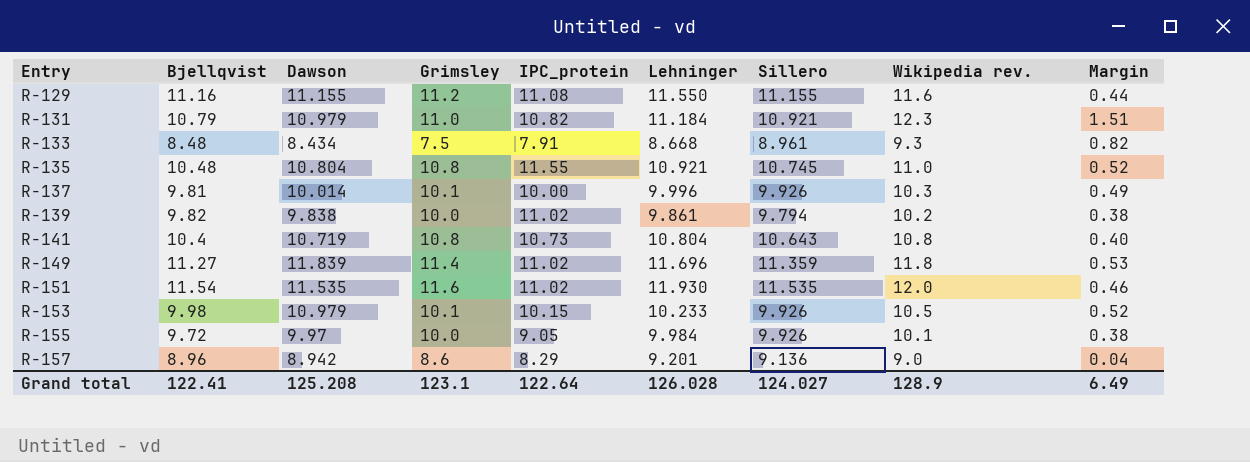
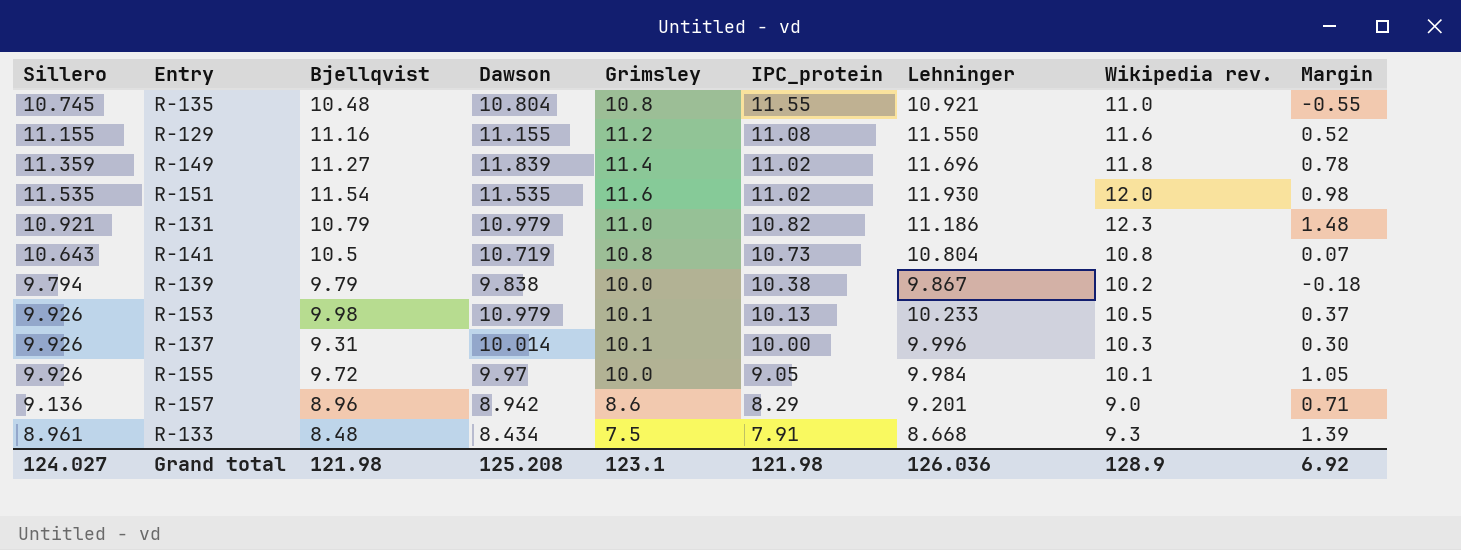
row order: Entry ascending -> IPC_protein descending
column Sillero | position: 7 -> 1
column Margin | formula: [Wikipedia rev.] - [Bjellqvist] -> [Wikipedia rev.] - [IPC_protein]
R-131 | Lehninger: 11.184 -> 11.186
R-141 | Bjellqvist: 10.4 -> 10.5
R-139 | Bjellqvist: 9.82 -> 9.79
R-139 | IPC_protein: 11.02 -> 10.38
R-139 | Lehninger: 9.861 -> 9.867
R-153 | IPC_protein: 10.15 -> 10.13
R-137 | Bjellqvist: 9.81 -> 9.31
Grand total | Bjellqvist: 122.41 -> 121.98
Grand total | IPC_protein: 122.64 -> 121.98
Grand total | Lehninger: 126.028 -> 126.036
Grand total | Margin: 6.49 -> 6.92

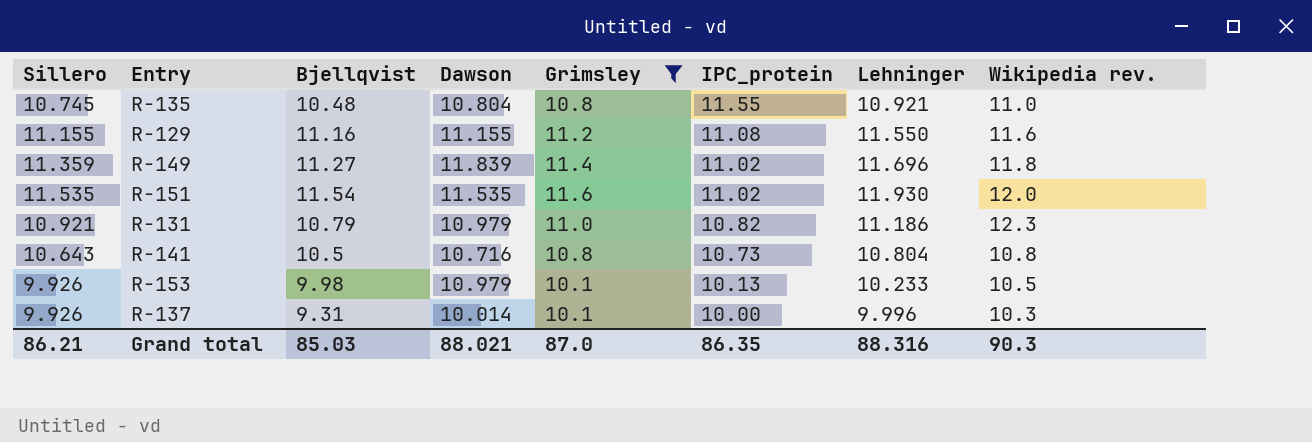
filter: none -> Grimsley >= 10.1
column Margin | formula: [Wikipedia rev.] - [IPC_protein] -> none
R-141 | Dawson: 10.719 -> 10.716
Grand total | Sillero: 124.027 -> 86.21
Grand total | Bjellqvist: 121.98 -> 85.03
Grand total | Dawson: 125.208 -> 88.021
Grand total | Grimsley: 123.1 -> 87.0
Grand total | IPC_protein: 121.98 -> 86.35
Grand total | Lehninger: 126.036 -> 88.316
Grand total | Wikipedia rev.: 128.9 -> 90.3

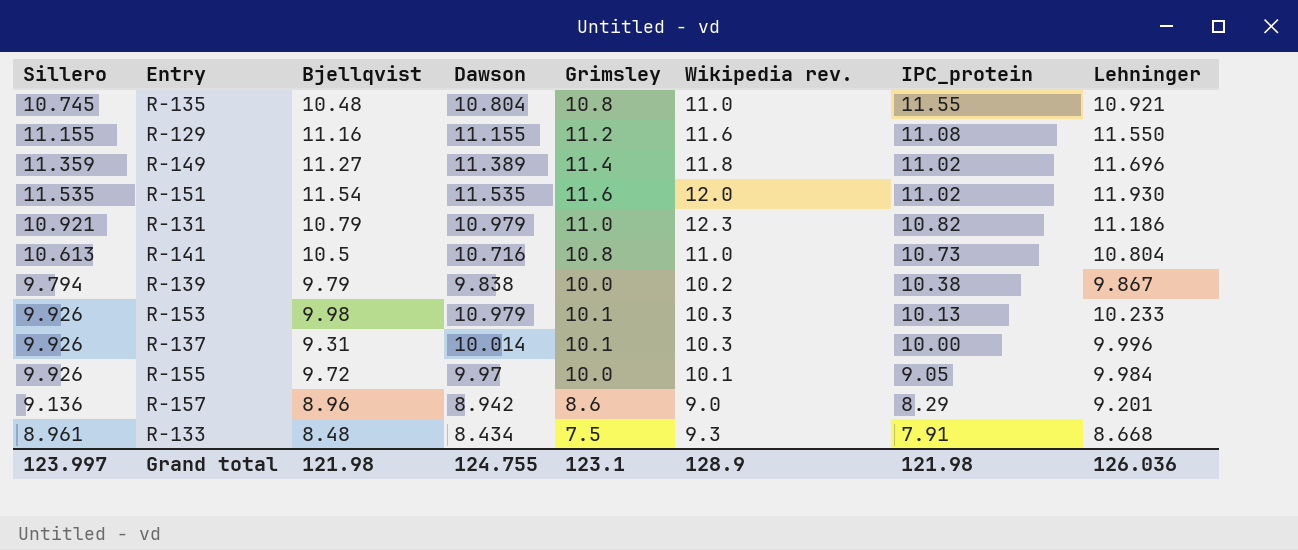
filter: Grimsley >= 10.1 -> none
column Wikipedia rev. | position: 8 -> 6
R-149 | Dawson: 11.839 -> 11.389
R-141 | Sillero: 10.643 -> 10.613
R-141 | Wikipedia rev.: 10.8 -> 11.0
R-153 | Wikipedia rev.: 10.5 -> 10.3
Grand total | Sillero: 86.21 -> 123.997
Grand total | Bjellqvist: 85.03 -> 121.98
Grand total | Dawson: 88.021 -> 124.755
Grand total | Grimsley: 87.0 -> 123.1
Grand total | Wikipedia rev.: 90.3 -> 128.9
Grand total | IPC_protein: 86.35 -> 121.98
Grand total | Lehninger: 88.316 -> 126.036

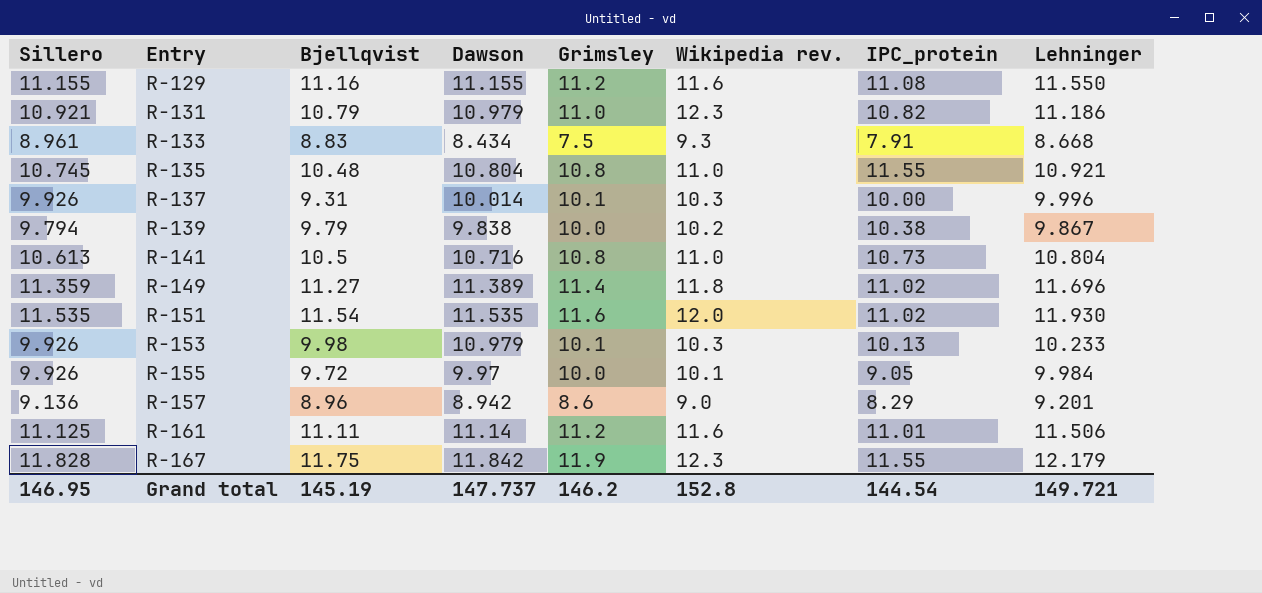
row order: IPC_protein descending -> Entry ascending
R-133 | Bjellqvist: 8.48 -> 8.83
row R-161: none -> 11.125 | 11.11 | 11.14 | 11.2 | 11.6 | 11.01 | 11.506
row R-167: none -> 11.828 | 11.75 | 11.842 | 11.9 | 12.3 | 11.55 | 12.179
Grand total | Sillero: 123.997 -> 146.95
Grand total | Bjellqvist: 121.98 -> 145.19
Grand total | Dawson: 124.755 -> 147.737
Grand total | Grimsley: 123.1 -> 146.2
Grand total | Wikipedia rev.: 128.9 -> 152.8
Grand total | IPC_protein: 121.98 -> 144.54
Grand total | Lehninger: 126.036 -> 149.721

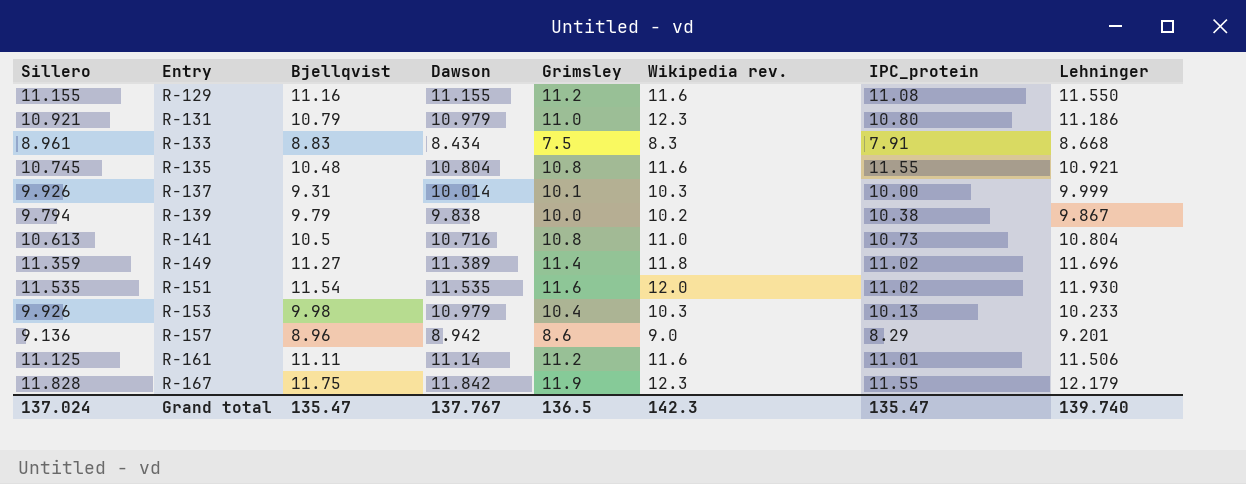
row R-155: 9.926 | 9.72 | 9.97 | 10.0 | 10.1 | 9.05 | 9.984 -> none
R-131 | IPC_protein: 10.82 -> 10.80
R-133 | Wikipedia rev.: 9.3 -> 8.3
R-135 | Wikipedia rev.: 11.0 -> 11.6
R-137 | Lehninger: 9.996 -> 9.999
R-153 | Grimsley: 10.1 -> 10.4
Grand total | Sillero: 146.95 -> 137.024
Grand total | Bjellqvist: 145.19 -> 135.47
Grand total | Dawson: 147.737 -> 137.767
Grand total | Grimsley: 146.2 -> 136.5
Grand total | Wikipedia rev.: 152.8 -> 142.3
Grand total | IPC_protein: 144.54 -> 135.47
Grand total | Lehninger: 149.721 -> 139.740

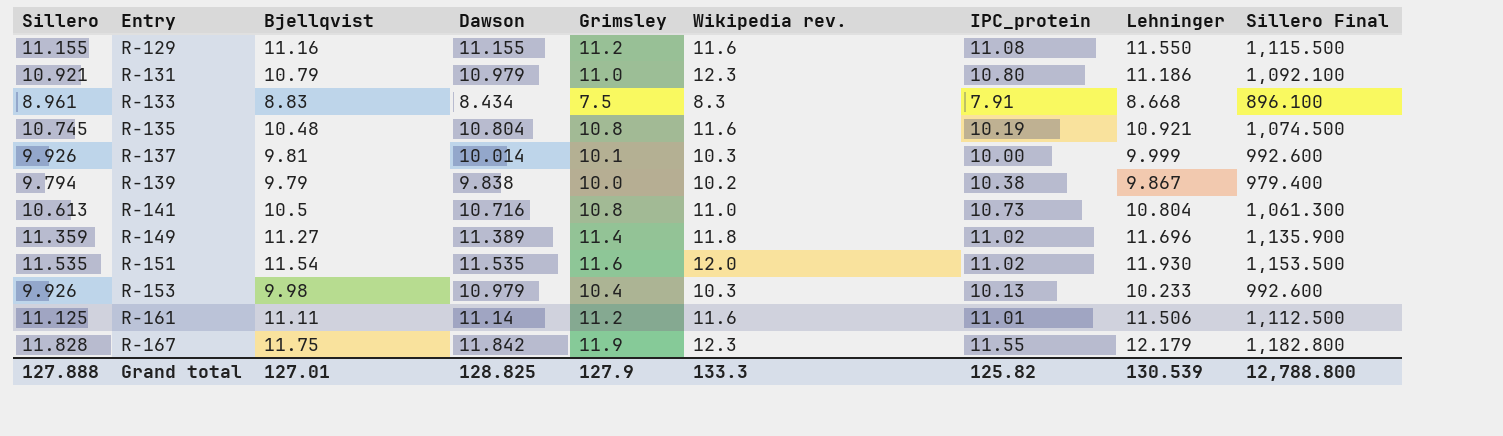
column Sillero Final | formula: none -> [Sillero] * 100
row R-157: 9.136 | 8.96 | 8.942 | 8.6 | 9.0 | 8.29 | 9.201 -> none
R-135 | IPC_protein: 11.55 -> 10.19
R-137 | Bjellqvist: 9.31 -> 9.81
Grand total | Sillero: 137.024 -> 127.888
Grand total | Bjellqvist: 135.47 -> 127.01
Grand total | Dawson: 137.767 -> 128.825
Grand total | Grimsley: 136.5 -> 127.9
Grand total | Wikipedia rev.: 142.3 -> 133.3
Grand total | IPC_protein: 135.47 -> 125.82
Grand total | Lehninger: 139.740 -> 130.539

